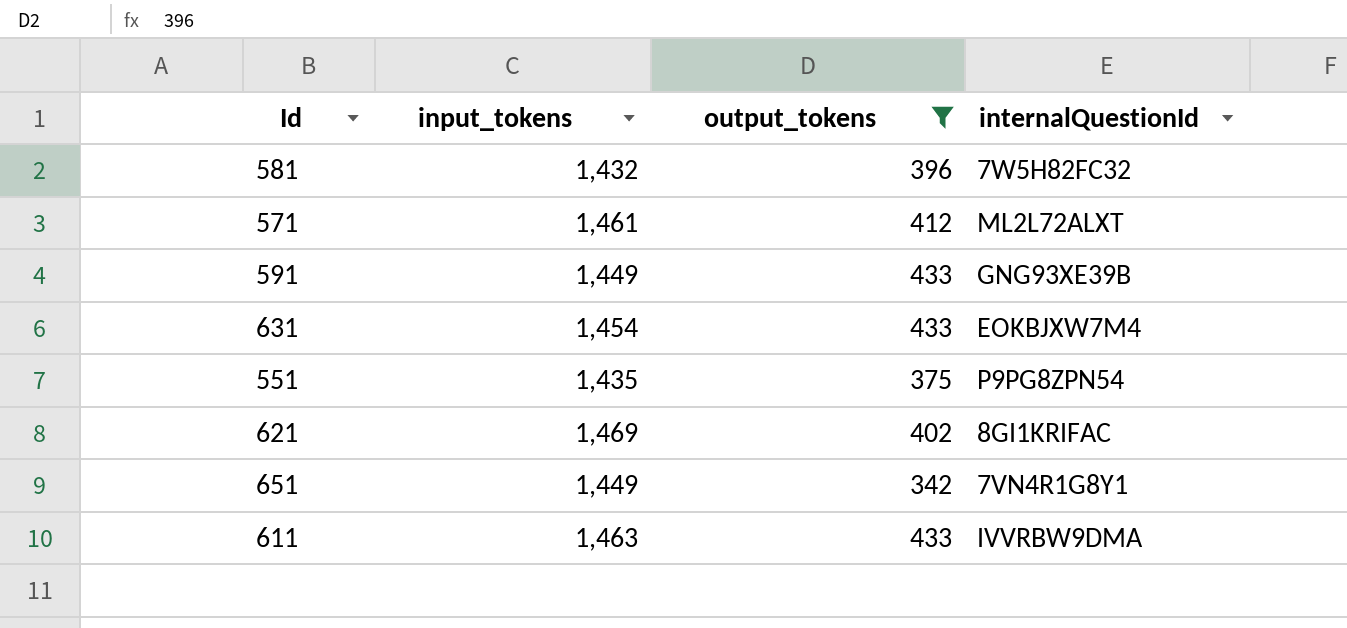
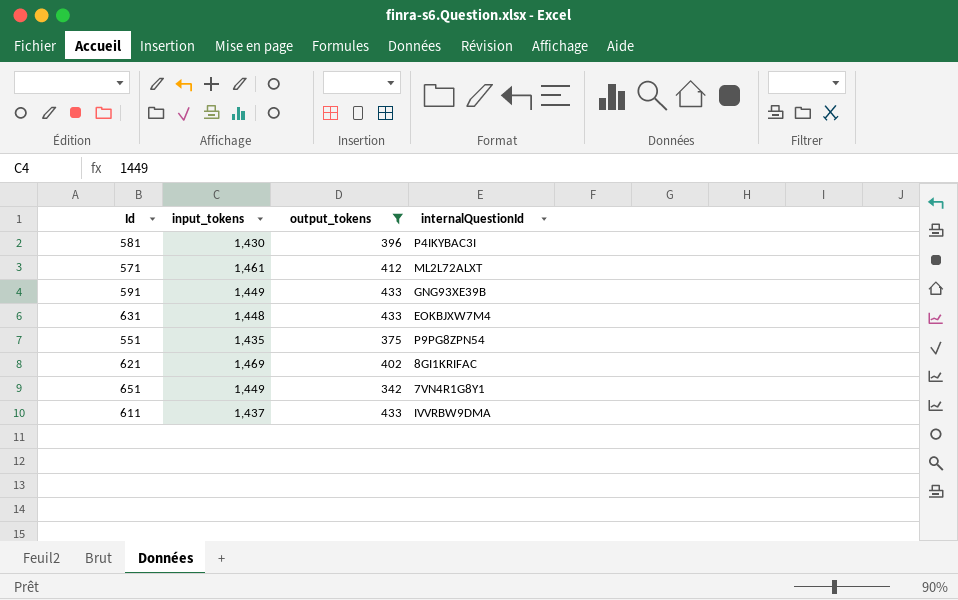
581 | input_tokens: 1,432 -> 1,430
581 | internalQuestionId: 7W5H82FC32 -> P4IKYBAC3I
631 | input_tokens: 1,454 -> 1,448
611 | input_tokens: 1,463 -> 1,437

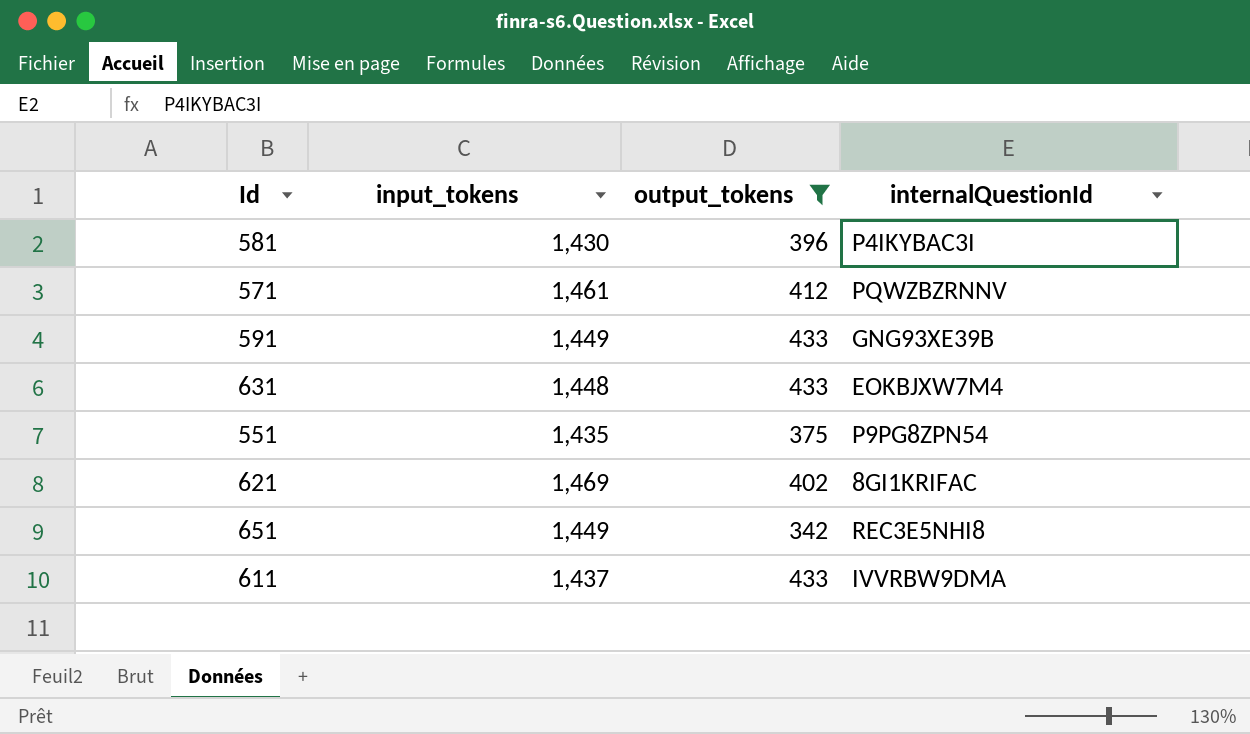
571 | internalQuestionId: ML2L72ALXT -> PQWZBZRNNV
651 | internalQuestionId: 7VN4R1G8Y1 -> REC3E5NHI8

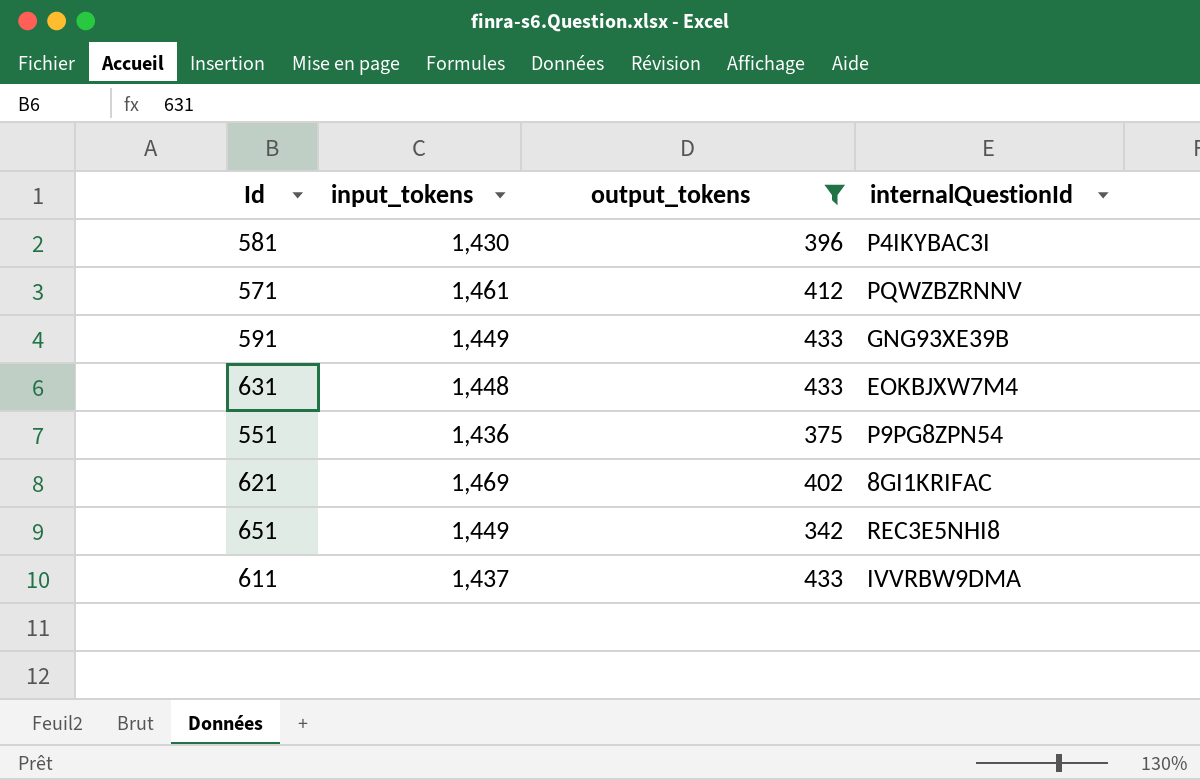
551 | input_tokens: 1,435 -> 1,436

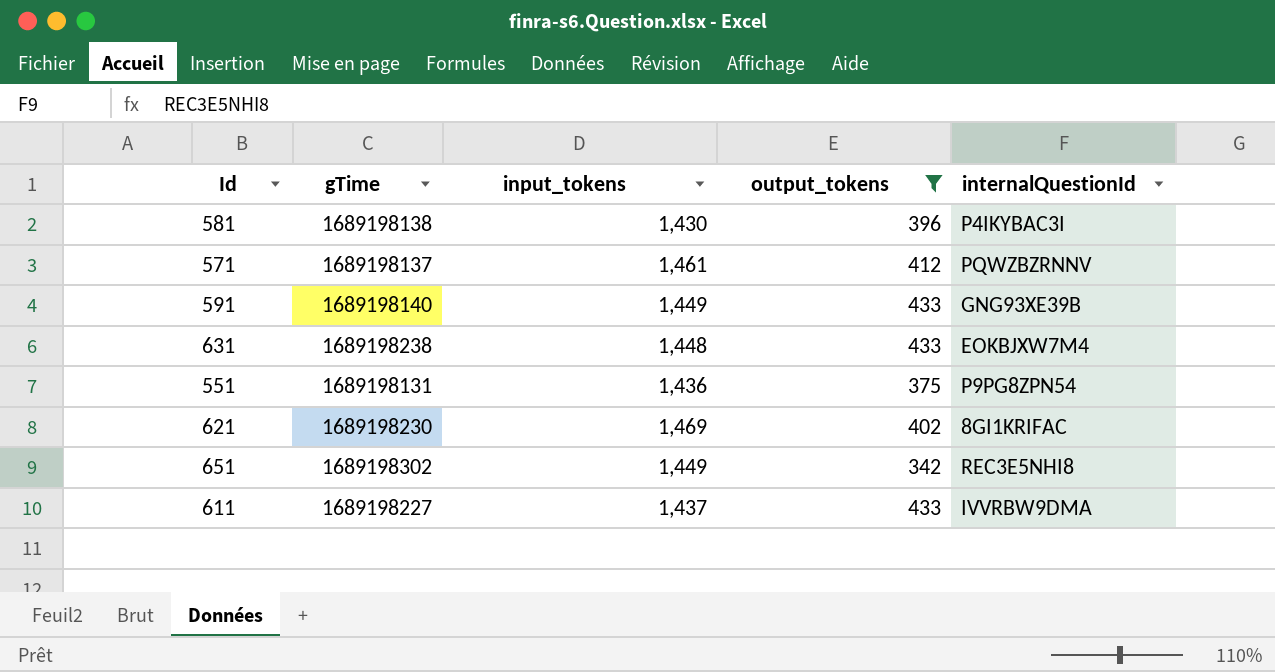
column gTime | position: none -> 2

